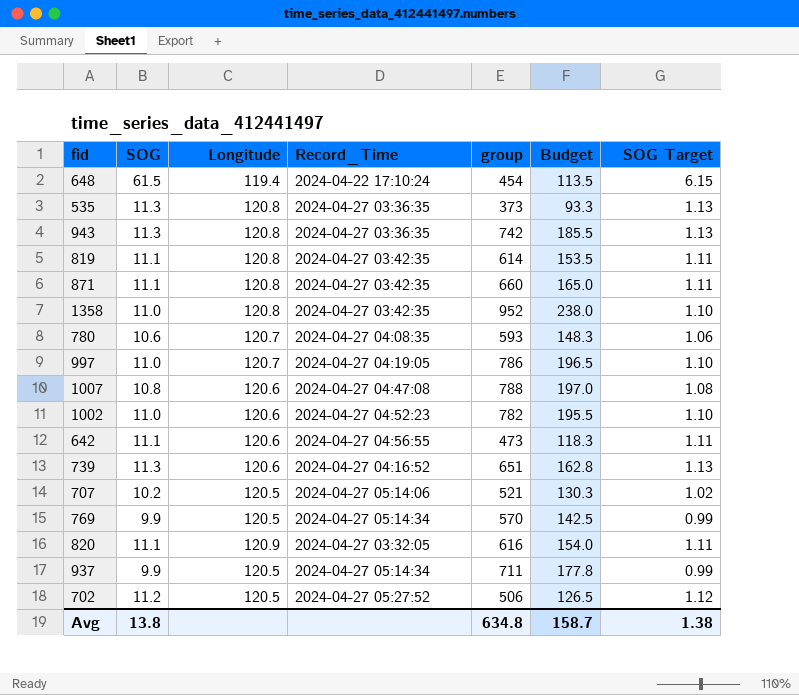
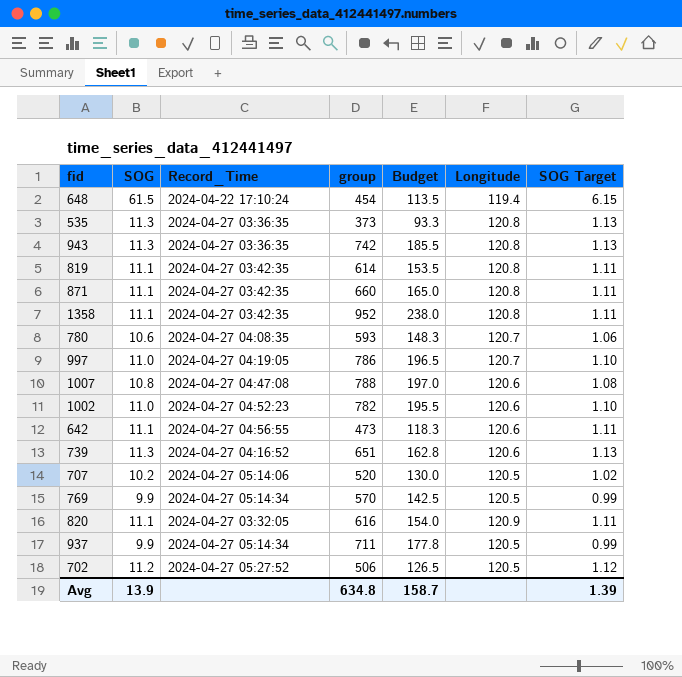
column Longitude | position: 3 -> 6
1358 | SOG: 11.0 -> 11.1
1358 | SOG Target: 1.10 -> 1.11
707 | group: 521 -> 520
707 | Budget: 130.3 -> 130.0
Avg | SOG: 13.8 -> 13.9
Avg | SOG Target: 1.38 -> 1.39

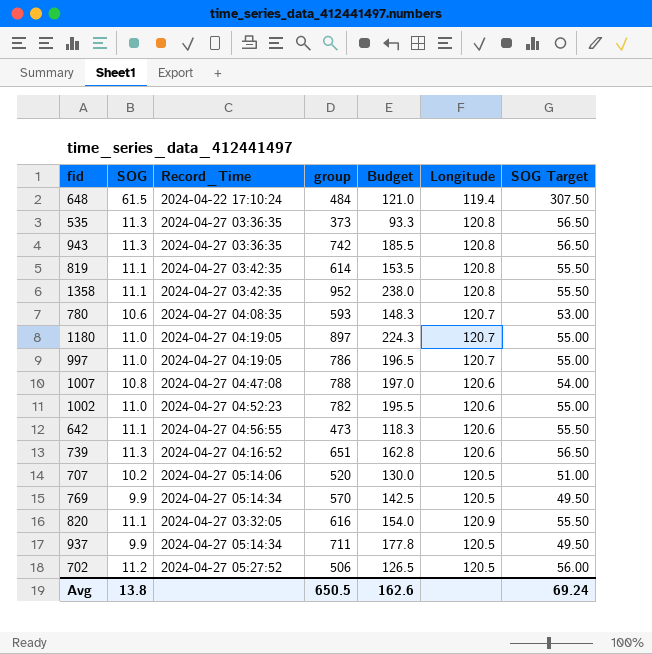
column SOG Target | formula: [SOG] * 0.1 -> [SOG] * 5
row 871: 11.1 | 2024-04-27 03:42:35 | 660 | 165.0 | 120.8 | 1.11 -> none
648 | group: 454 -> 484
648 | Budget: 113.5 -> 121.0
row 1180: none -> 11.0 | 2024-04-27 04:19:05 | 897 | 224.3 | 120.7 | 55.00
Avg | SOG: 13.9 -> 13.8
Avg | group: 634.8 -> 650.5
Avg | Budget: 158.7 -> 162.6
Avg | SOG Target: 1.39 -> 69.24

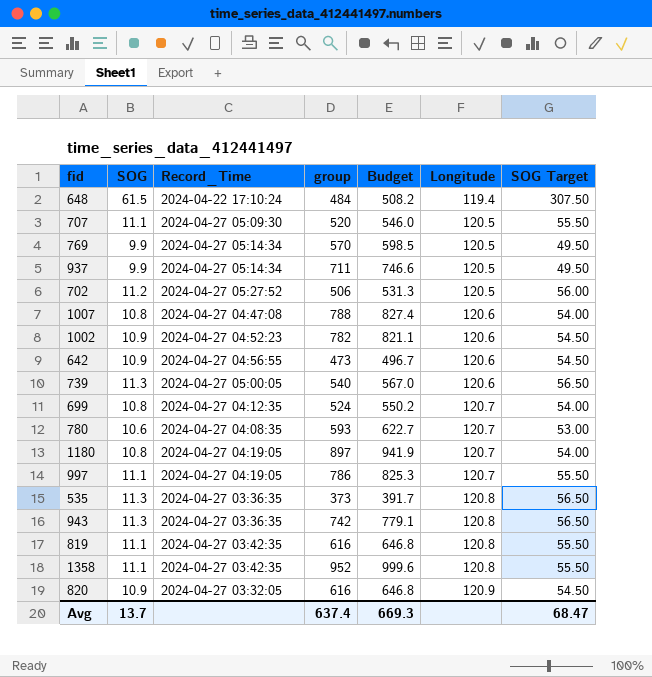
row order: none -> Longitude ascending
column Budget | formula: [group] * 0.25 -> [group] * 1.05
707 | SOG: 10.2 -> 11.1
707 | Record_Time: 2024-04-27 05:14:06 -> 2024-04-27 05:09:30
707 | SOG Target: 51.00 -> 55.50
1002 | SOG: 11.0 -> 10.9
1002 | SOG Target: 55.00 -> 54.50
642 | SOG: 11.1 -> 10.9
642 | SOG Target: 55.50 -> 54.50
739 | Record_Time: 2024-04-27 04:16:52 -> 2024-04-27 05:00:05
739 | group: 651 -> 540
row 699: none -> 10.8 | 2024-04-27 04:12:35 | 524 | 550.2 | 120.7 | 54.00
1180 | SOG: 11.0 -> 10.8
1180 | SOG Target: 55.00 -> 54.00
997 | SOG: 11.0 -> 11.1
997 | SOG Target: 55.00 -> 55.50
819 | group: 614 -> 616
820 | SOG: 11.1 -> 10.9
820 | SOG Target: 55.50 -> 54.50
Avg | SOG: 13.8 -> 13.7
Avg | group: 650.5 -> 637.4
Avg | Budget: 162.6 -> 669.3
Avg | SOG Target: 69.24 -> 68.47

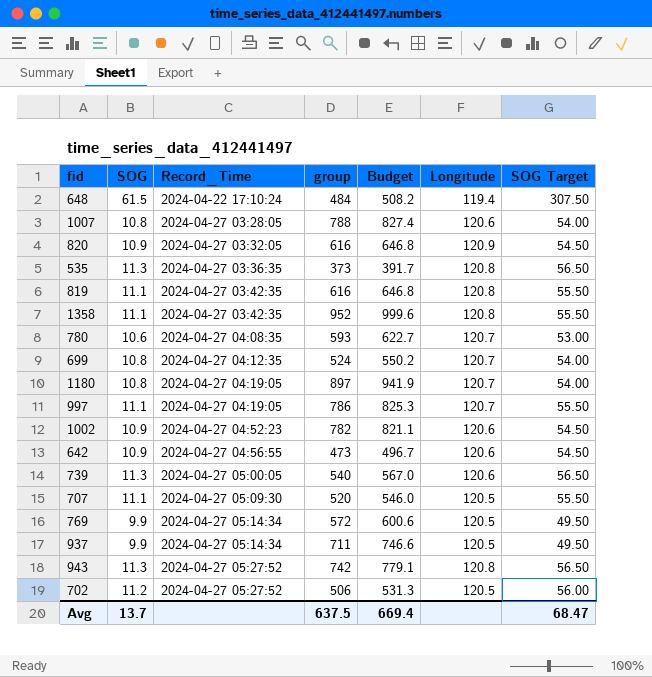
row order: Longitude ascending -> Record_Time ascending
1007 | Record_Time: 2024-04-27 04:47:08 -> 2024-04-27 03:28:05
769 | group: 570 -> 572
769 | Budget: 598.5 -> 600.6
943 | Record_Time: 2024-04-27 03:36:35 -> 2024-04-27 05:27:52
Avg | group: 637.4 -> 637.5
Avg | Budget: 669.3 -> 669.4

